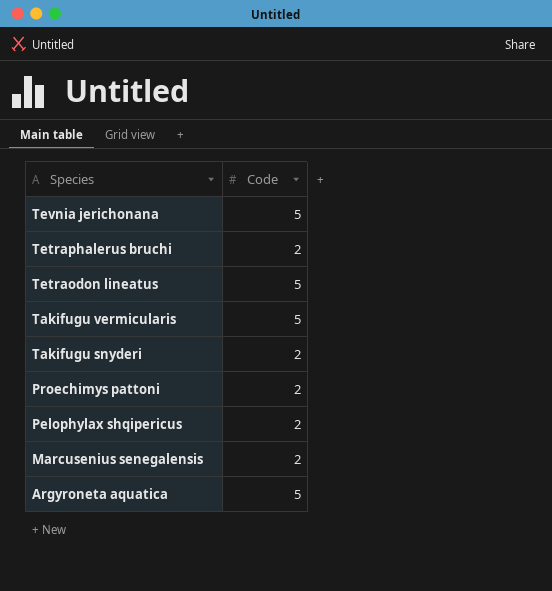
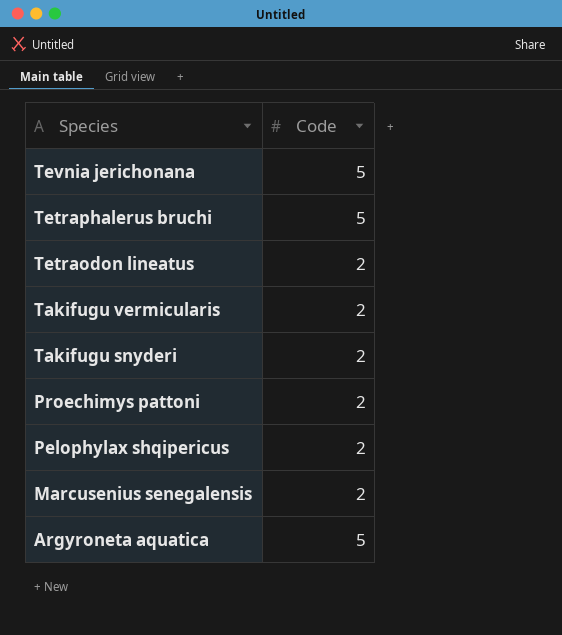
Tetraphalerus bruchi | Code: 2 -> 5
Tetraodon lineatus | Code: 5 -> 2
Takifugu vermicularis | Code: 5 -> 2

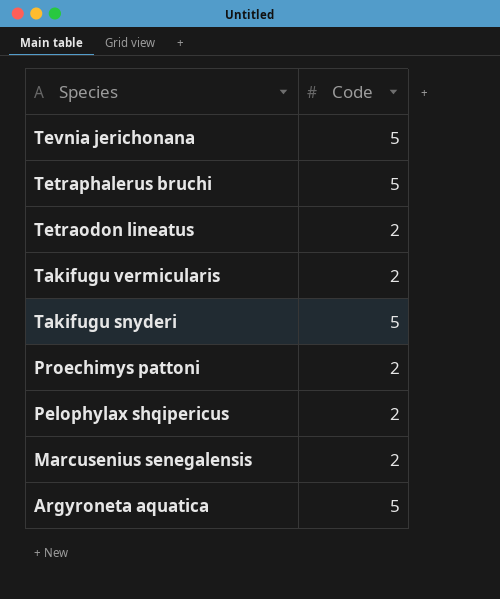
Takifugu snyderi | Code: 2 -> 5

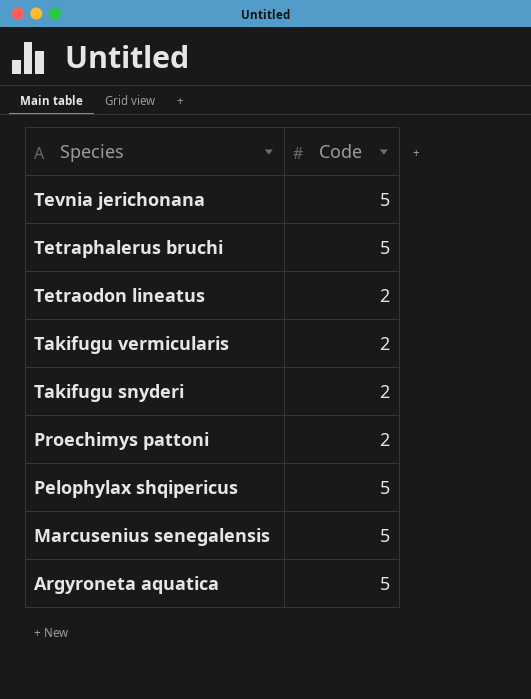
Takifugu snyderi | Code: 5 -> 2
Pelophylax shqipericus | Code: 2 -> 5
Marcusenius senegalensis | Code: 2 -> 5

